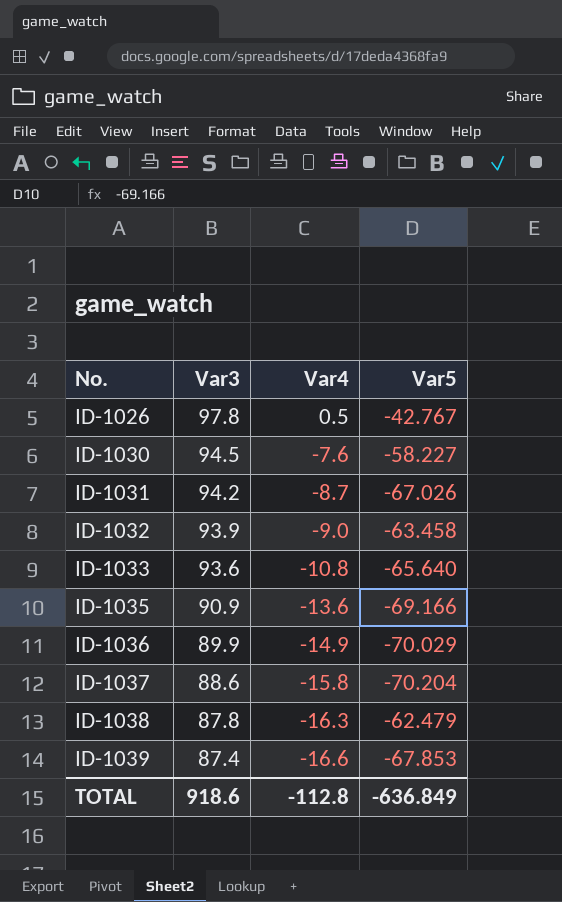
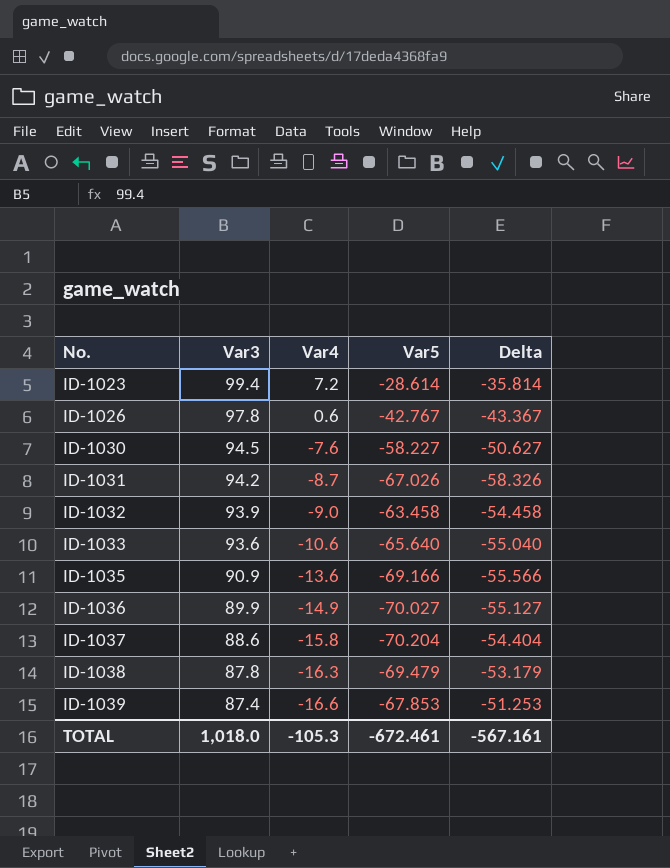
column Delta | formula: none -> [Var5] - [Var4]
row ID-1023: none -> 99.4 | 7.2 | -28.614 | -35.814
ID-1026 | Var4: 0.5 -> 0.6
ID-1033 | Var4: -10.8 -> -10.6
ID-1036 | Var5: -70.029 -> -70.027
ID-1038 | Var5: -62.479 -> -69.479
TOTAL | Var3: 918.6 -> 1,018.0
TOTAL | Var4: -112.8 -> -105.3
TOTAL | Var5: -636.849 -> -672.461

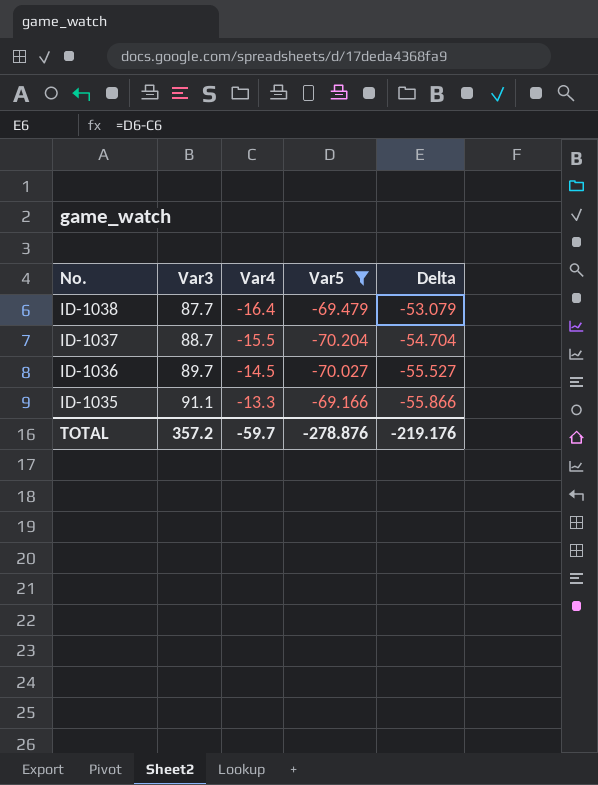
filter: none -> Var5 <= -69.166
row order: No. ascending -> No. descending
ID-1038 | Var3: 87.8 -> 87.7
ID-1038 | Var4: -16.3 -> -16.4
ID-1038 | Delta: -53.179 -> -53.079
ID-1037 | Var3: 88.6 -> 88.7
ID-1037 | Var4: -15.8 -> -15.5
ID-1037 | Delta: -54.404 -> -54.704
ID-1036 | Var3: 89.9 -> 89.7
ID-1036 | Var4: -14.9 -> -14.5
ID-1036 | Delta: -55.127 -> -55.527
ID-1035 | Var3: 90.9 -> 91.1
ID-1035 | Var4: -13.6 -> -13.3
ID-1035 | Delta: -55.566 -> -55.866
TOTAL | Var3: 1,018.0 -> 357.2
TOTAL | Var4: -105.3 -> -59.7
TOTAL | Var5: -672.461 -> -278.876
TOTAL | Delta: -567.161 -> -219.176

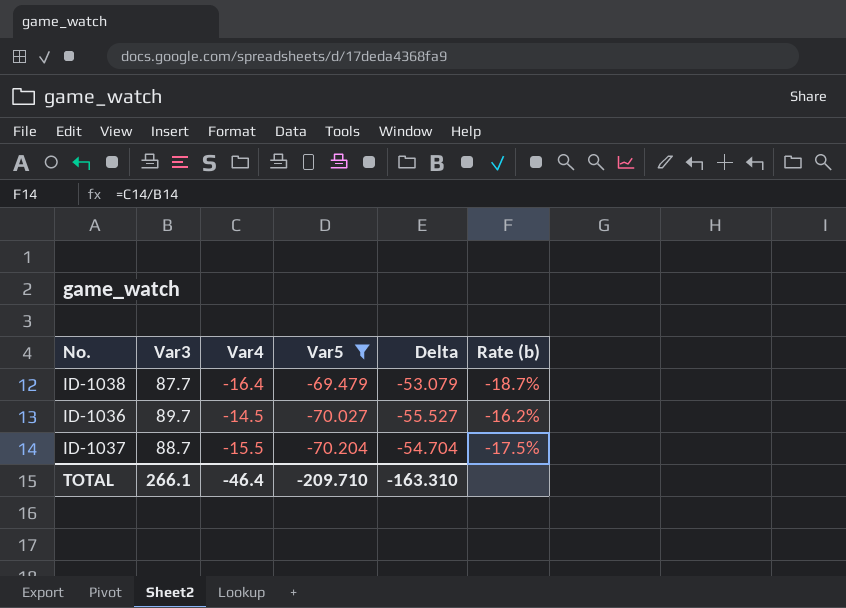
row order: No. descending -> Var5 descending
column Rate (b) | formula: none -> [Var4] / [Var3]
row ID-1035: 91.1 | -13.3 | -69.166 | -55.866 -> none
TOTAL | Var3: 357.2 -> 266.1
TOTAL | Var4: -59.7 -> -46.4
TOTAL | Var5: -278.876 -> -209.710
TOTAL | Delta: -219.176 -> -163.310

